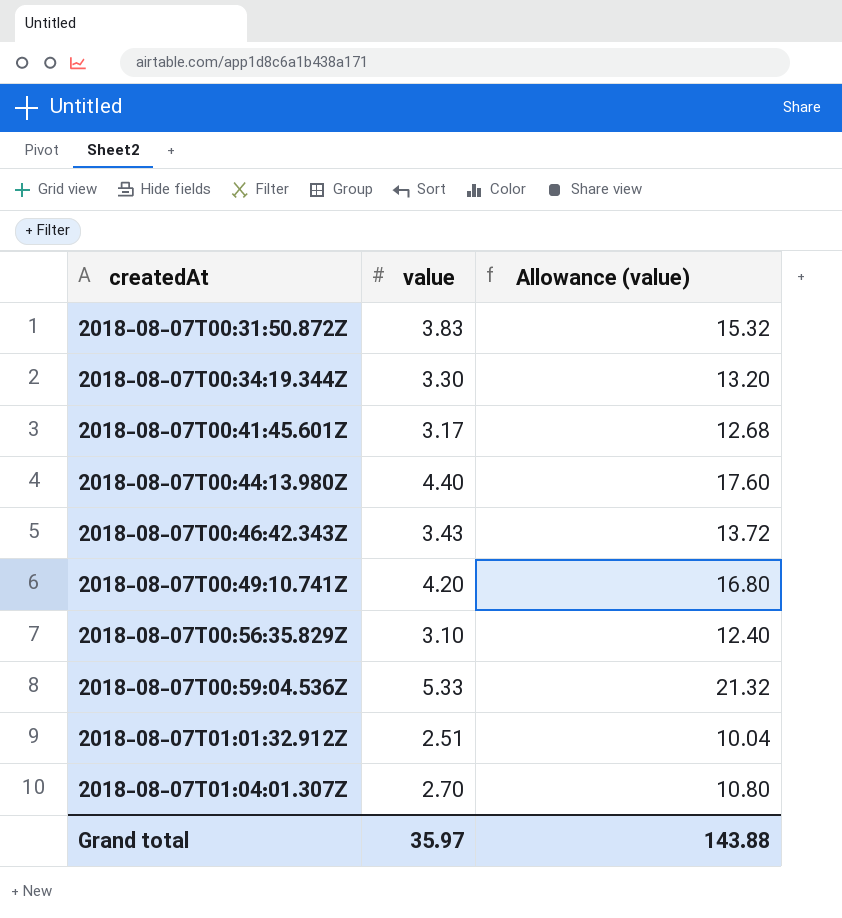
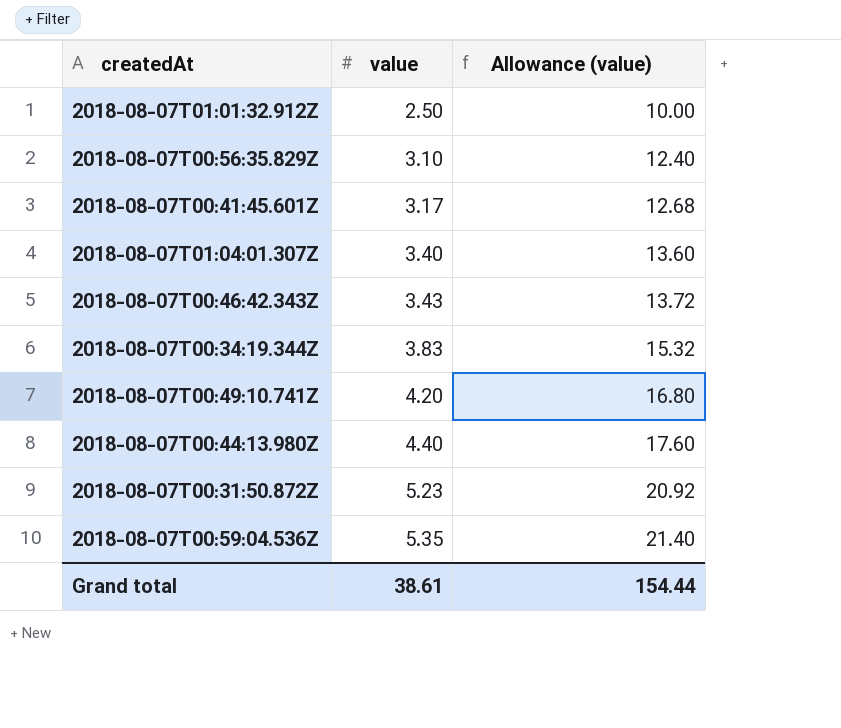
row order: createdAt ascending -> value ascending
2018-08-07T01:01:32.912Z | value: 2.51 -> 2.50
2018-08-07T01:01:32.912Z | Allowance (value): 10.04 -> 10.00
2018-08-07T01:04:01.307Z | value: 2.70 -> 3.40
2018-08-07T01:04:01.307Z | Allowance (value): 10.80 -> 13.60
2018-08-07T00:34:19.344Z | value: 3.30 -> 3.83
2018-08-07T00:34:19.344Z | Allowance (value): 13.20 -> 15.32
2018-08-07T00:31:50.872Z | value: 3.83 -> 5.23
2018-08-07T00:31:50.872Z | Allowance (value): 15.32 -> 20.92
2018-08-07T00:59:04.536Z | value: 5.33 -> 5.35
2018-08-07T00:59:04.536Z | Allowance (value): 21.32 -> 21.40
Grand total | value: 35.97 -> 38.61
Grand total | Allowance (value): 143.88 -> 154.44

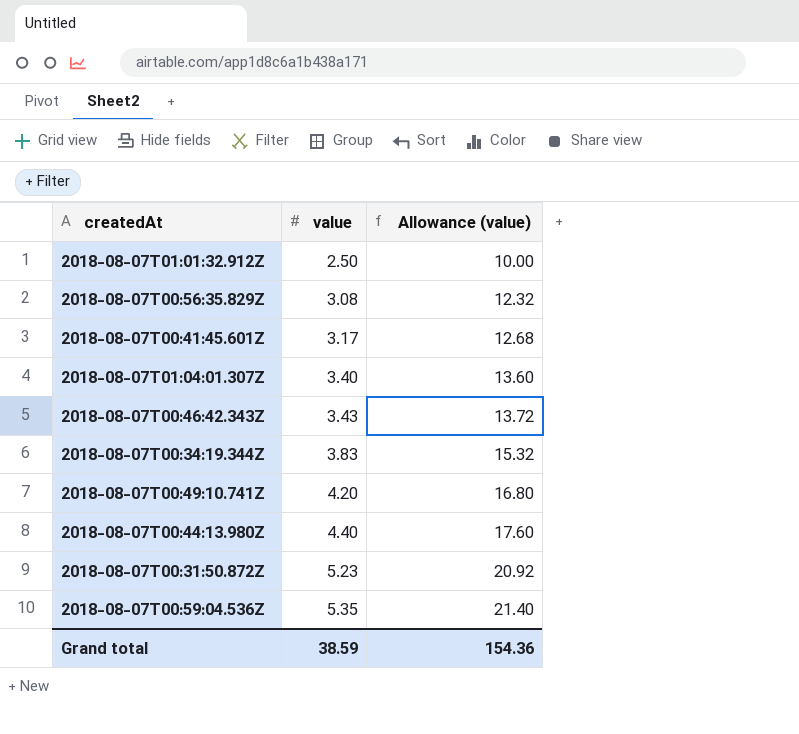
2018-08-07T00:56:35.829Z | value: 3.10 -> 3.08
2018-08-07T00:56:35.829Z | Allowance (value): 12.40 -> 12.32
Grand total | value: 38.61 -> 38.59
Grand total | Allowance (value): 154.44 -> 154.36

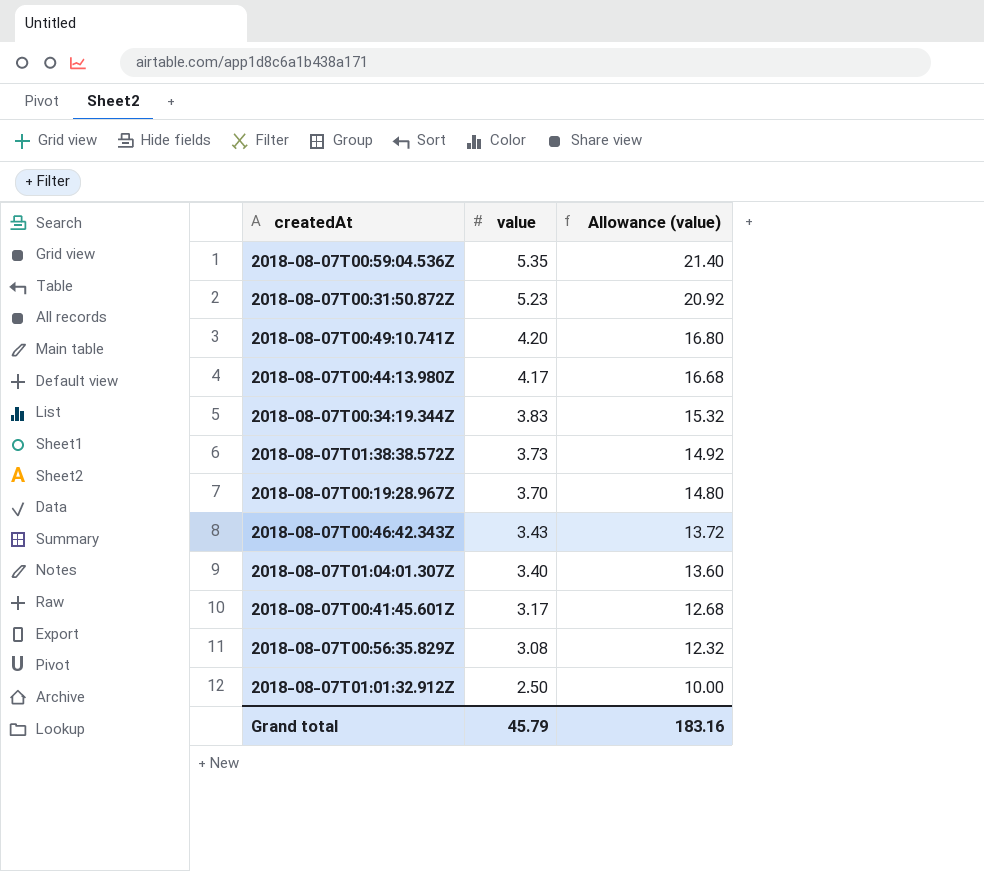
row order: value ascending -> value descending
2018-08-07T00:44:13.980Z | value: 4.40 -> 4.17
2018-08-07T00:44:13.980Z | Allowance (value): 17.60 -> 16.68
row 2018-08-07T01:38:38.572Z: none -> 3.73 | 14.92
row 2018-08-07T00:19:28.967Z: none -> 3.70 | 14.80
Grand total | value: 38.59 -> 45.79
Grand total | Allowance (value): 154.36 -> 183.16

